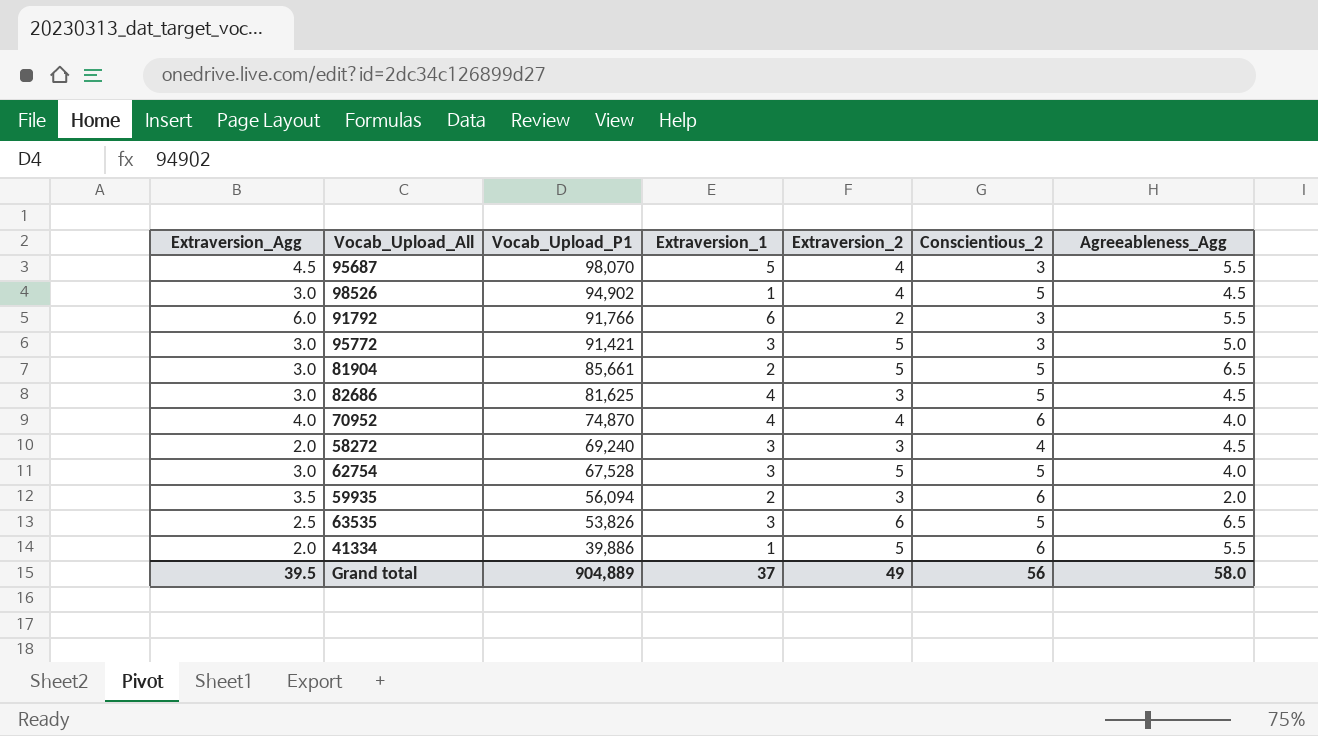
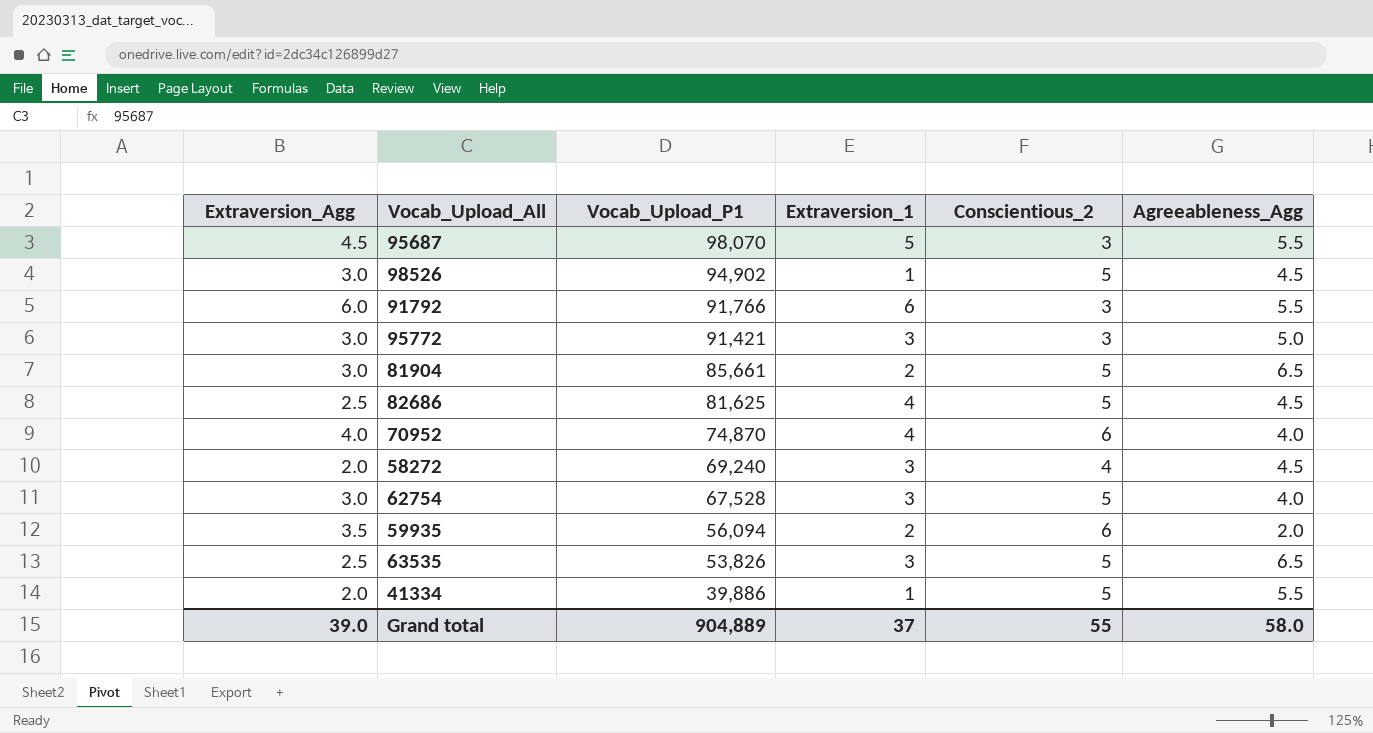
column Extraversion_2 | position: 5 -> none
82686 | Extraversion_Agg: 3.0 -> 2.5
41334 | Conscientious_2: 6 -> 5
Grand total | Extraversion_Agg: 39.5 -> 39.0
Grand total | Conscientious_2: 56 -> 55

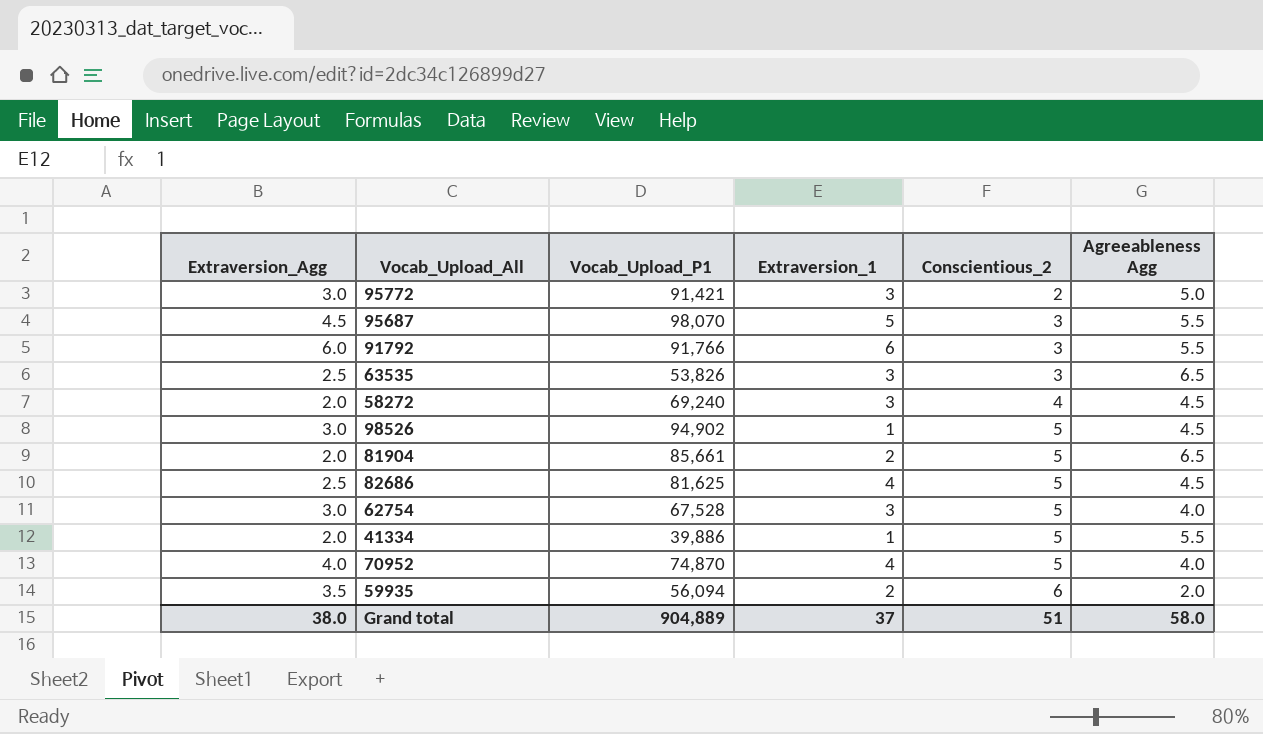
row order: Vocab_Upload_P1 descending -> Conscientious_2 ascending
column name: Agreeableness_Agg -> Agreeableness Agg
95772 | Conscientious_2: 3 -> 2
63535 | Conscientious_2: 5 -> 3
81904 | Extraversion_Agg: 3.0 -> 2.0
70952 | Conscientious_2: 6 -> 5
Grand total | Extraversion_Agg: 39.0 -> 38.0
Grand total | Conscientious_2: 55 -> 51

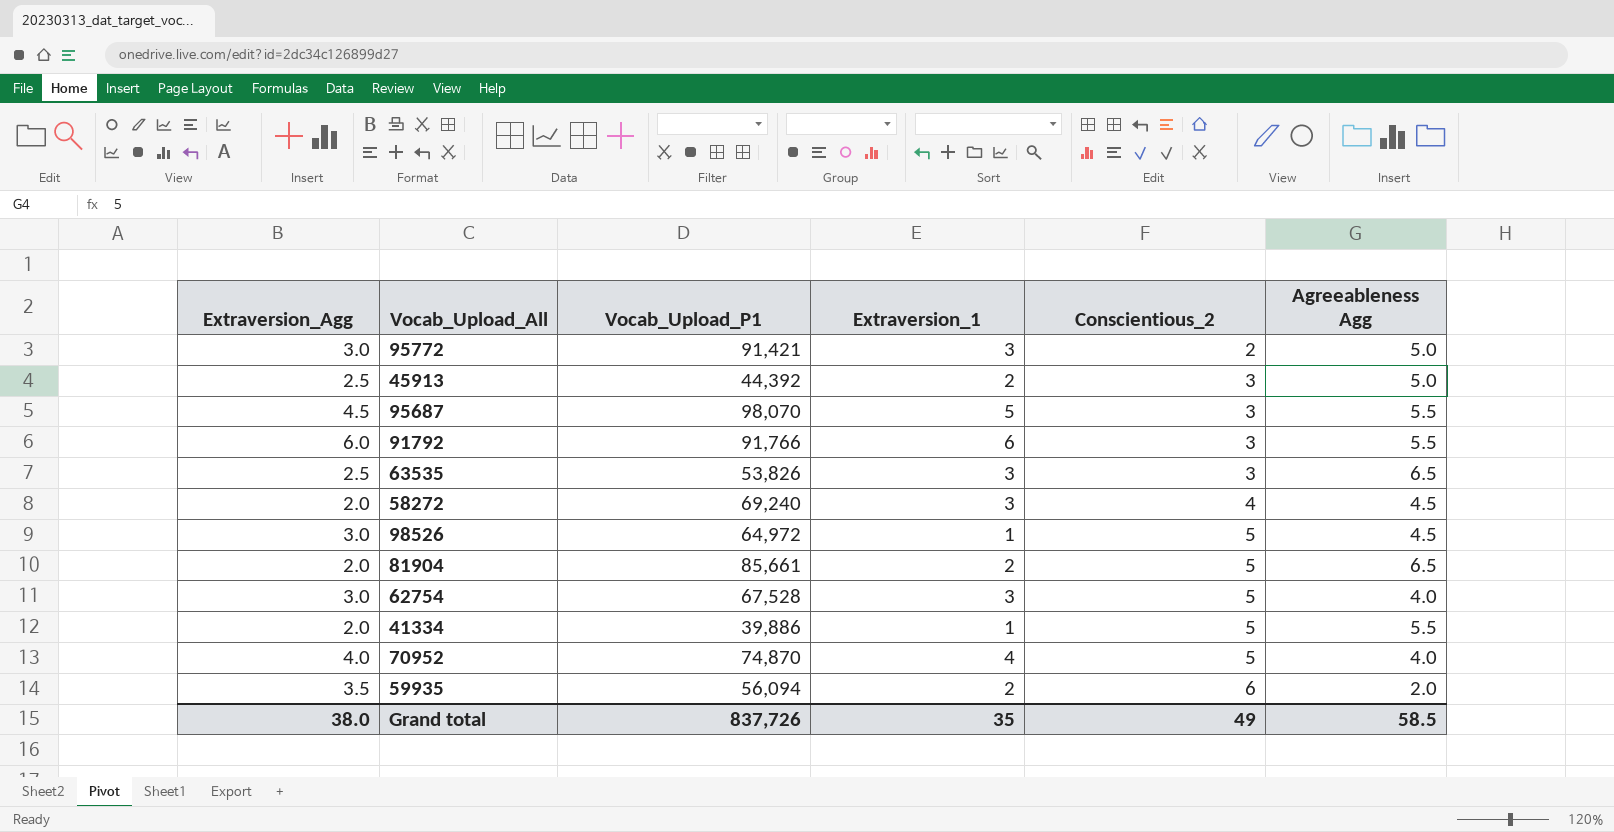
row 82686: 2.5 | 81,625 | 4 | 5 | 4.5 -> none
row 45913: none -> 2.5 | 44,392 | 2 | 3 | 5.0
98526 | Vocab_Upload_P1: 94,902 -> 64,972
Grand total | Vocab_Upload_P1: 904,889 -> 837,726
Grand total | Extraversion_1: 37 -> 35
Grand total | Conscientious_2: 51 -> 49
Grand total | Agreeableness Agg: 58.0 -> 58.5

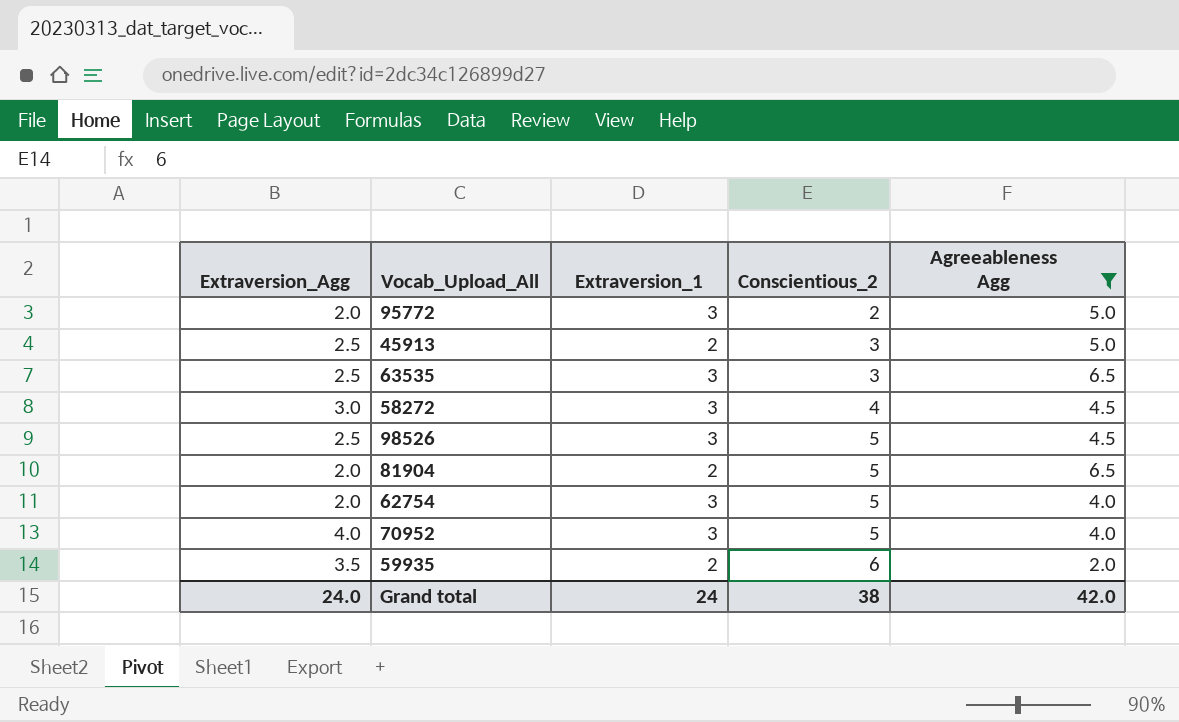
filter: none -> Agreeableness Agg != 5.5
column Vocab_Upload_P1 | position: 3 -> none
95772 | Extraversion_Agg: 3.0 -> 2.0
58272 | Extraversion_Agg: 2.0 -> 3.0
98526 | Extraversion_Agg: 3.0 -> 2.5
98526 | Extraversion_1: 1 -> 3
62754 | Extraversion_Agg: 3.0 -> 2.0
70952 | Extraversion_1: 4 -> 3
Grand total | Extraversion_Agg: 38.0 -> 24.0
Grand total | Extraversion_1: 35 -> 24
Grand total | Conscientious_2: 49 -> 38
Grand total | Agreeableness Agg: 58.5 -> 42.0

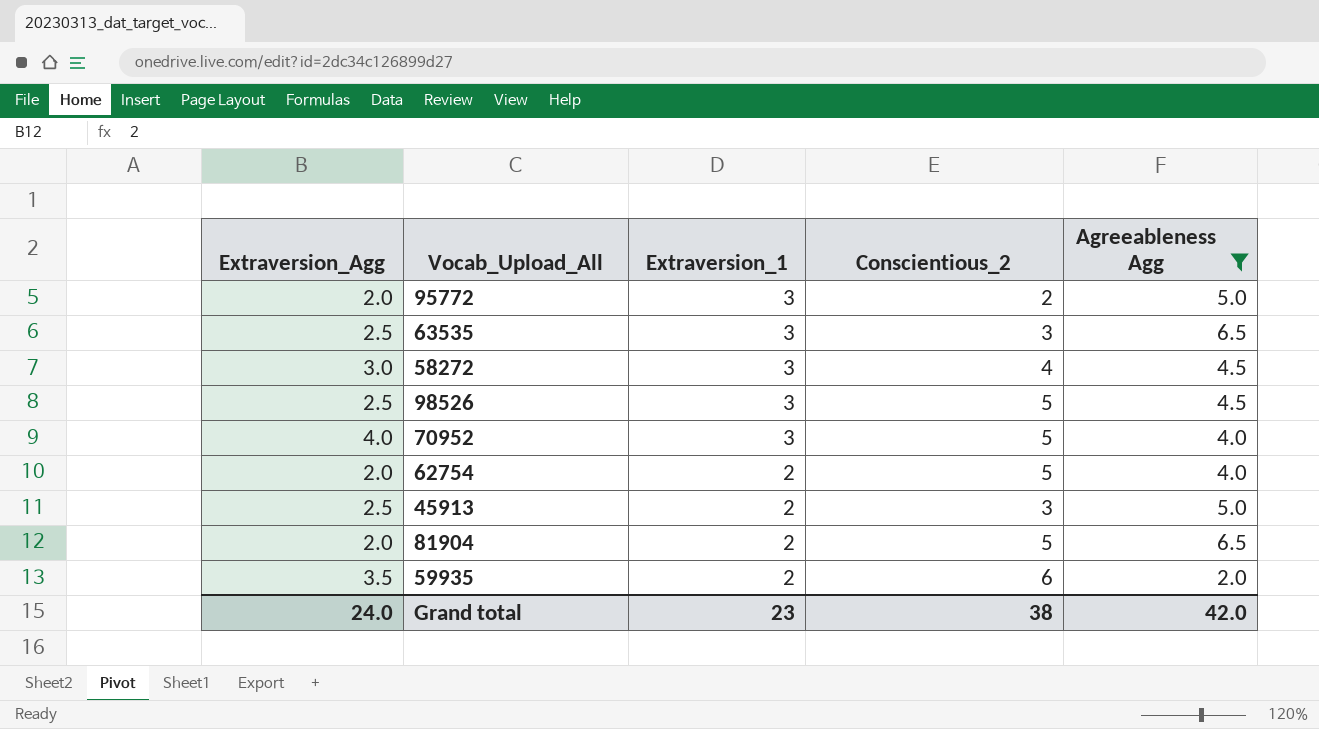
row order: Conscientious_2 ascending -> Extraversion_1 descending
62754 | Extraversion_1: 3 -> 2
Grand total | Extraversion_1: 24 -> 23

